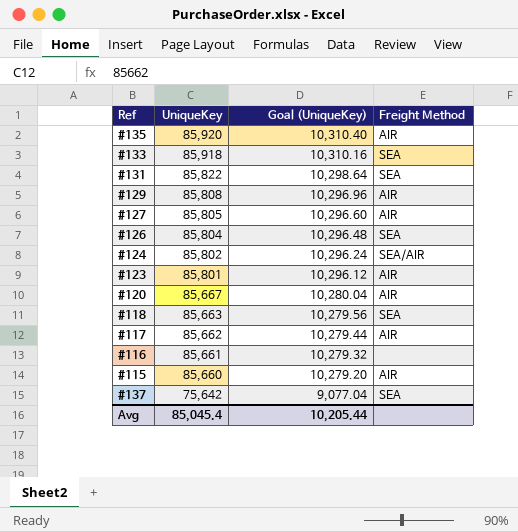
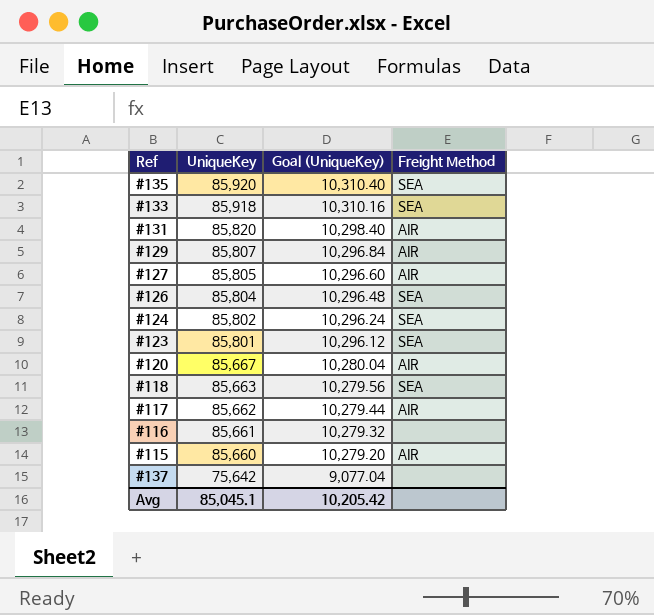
#135 | Freight Method: AIR -> SEA
#131 | UniqueKey: 85,822 -> 85,820
#131 | Goal (UniqueKey): 10,298.64 -> 10,298.40
#131 | Freight Method: SEA -> AIR
#129 | UniqueKey: 85,808 -> 85,807
#129 | Goal (UniqueKey): 10,296.96 -> 10,296.84
#124 | Freight Method: SEA/AIR -> SEA
#123 | Freight Method: AIR -> SEA
#137 | Freight Method: SEA -> none
Avg | UniqueKey: 85,045.4 -> 85,045.1
Avg | Goal (UniqueKey): 10,205.44 -> 10,205.42

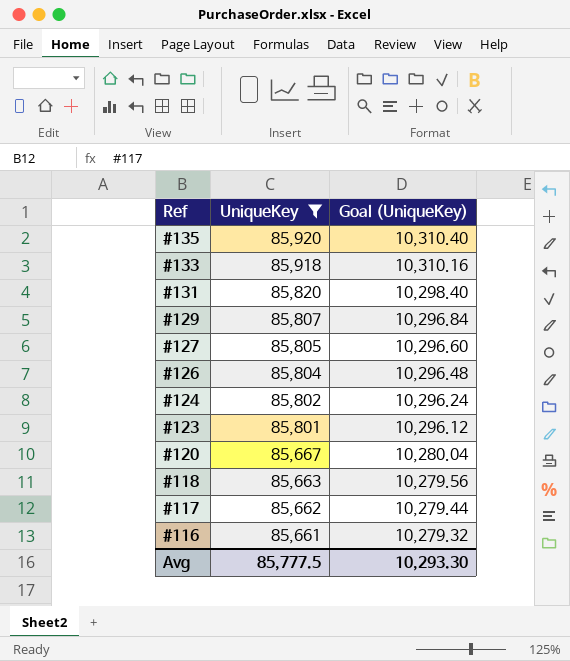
filter: none -> UniqueKey >= 85,661
column Freight Method | position: 4 -> none
Avg | UniqueKey: 85,045.1 -> 85,777.5
Avg | Goal (UniqueKey): 10,205.42 -> 10,293.30

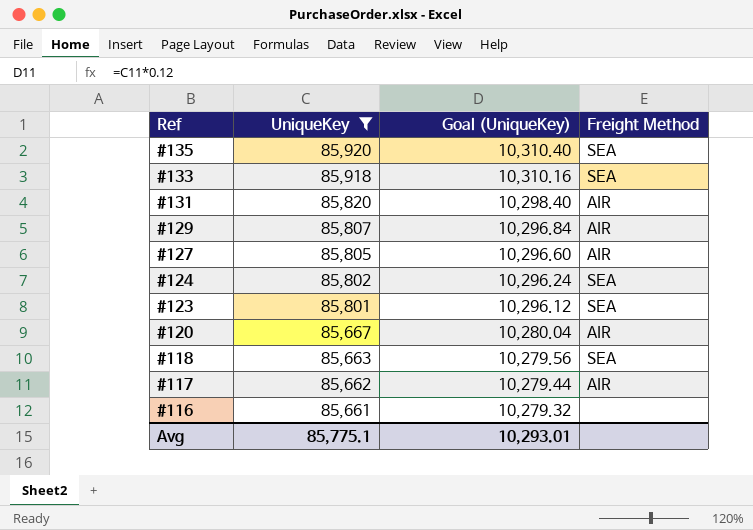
column Freight Method | position: none -> 4
row #126: 85,804 | 10,296.48 -> none
Avg | UniqueKey: 85,777.5 -> 85,775.1
Avg | Goal (UniqueKey): 10,293.30 -> 10,293.01

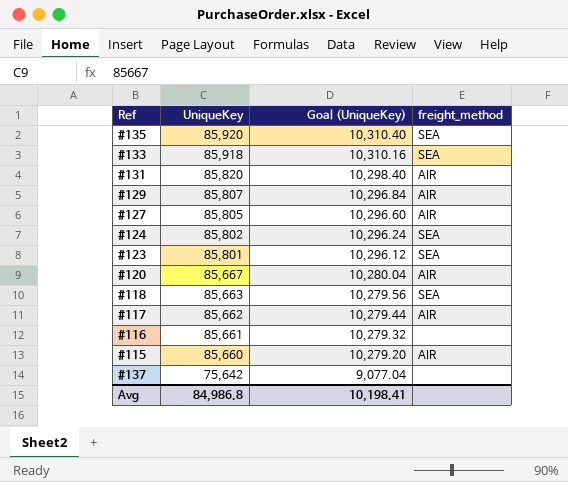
filter: UniqueKey >= 85,661 -> none
column name: Freight Method -> freight_method
Avg | UniqueKey: 85,775.1 -> 84,986.8
Avg | Goal (UniqueKey): 10,293.01 -> 10,198.41

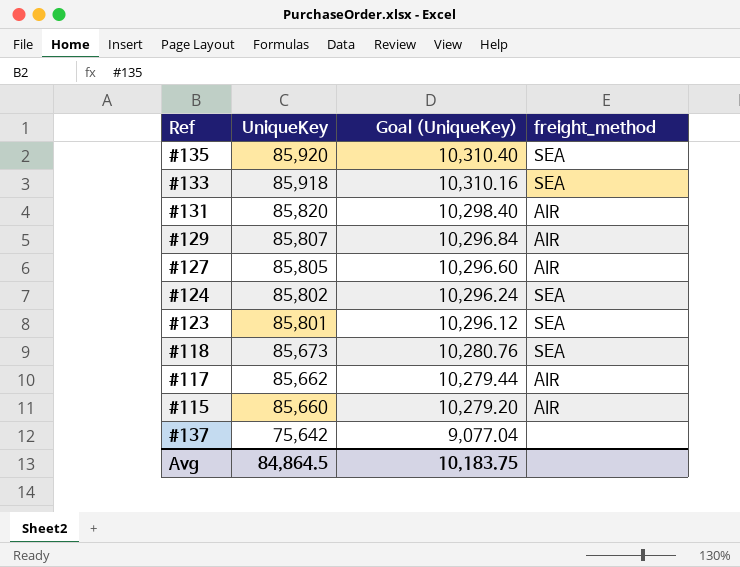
row #120: 85,667 | 10,280.04 | AIR -> none
row #116: 85,661 | 10,279.32 | none -> none
#118 | UniqueKey: 85,663 -> 85,673
#118 | Goal (UniqueKey): 10,279.56 -> 10,280.76
Avg | UniqueKey: 84,986.8 -> 84,864.5
Avg | Goal (UniqueKey): 10,198.41 -> 10,183.75

